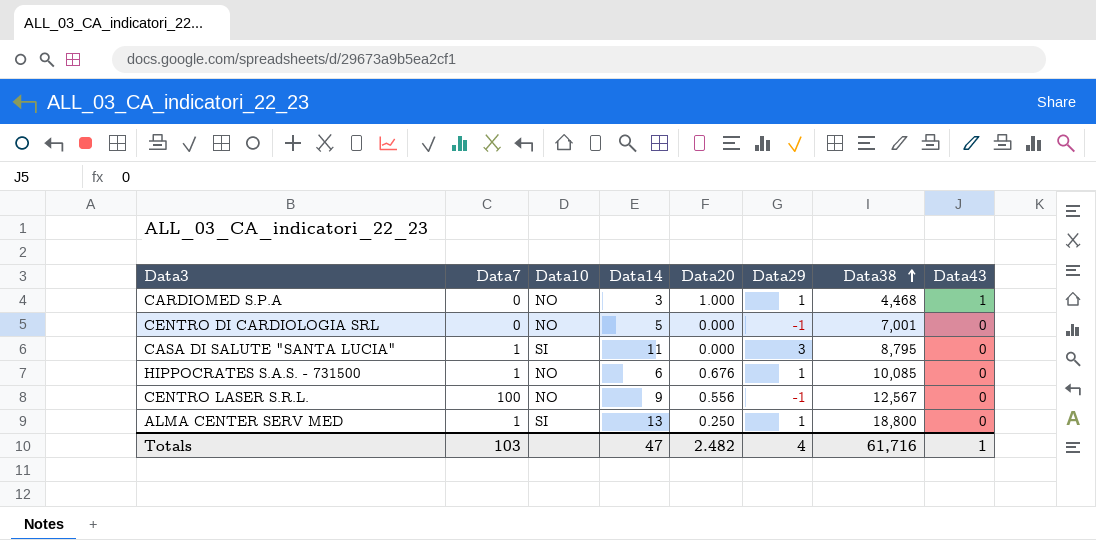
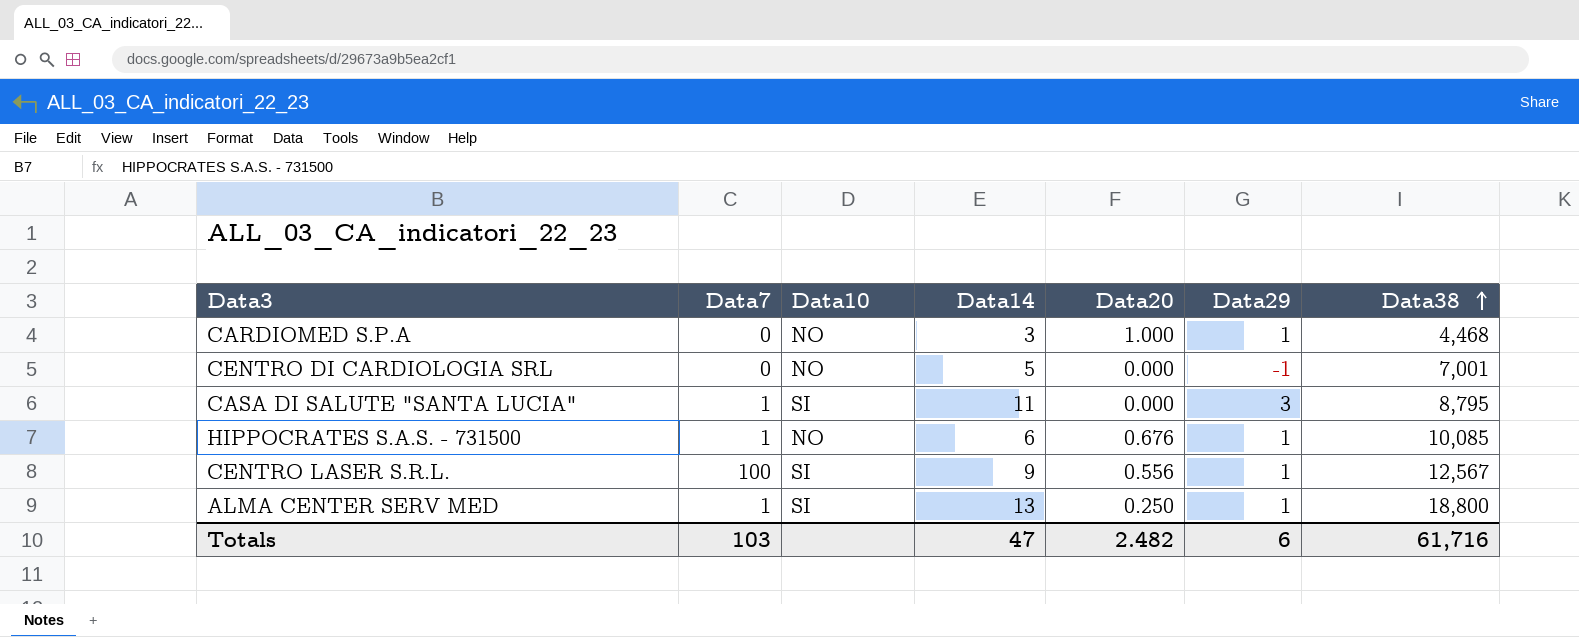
column Data43 | position: 8 -> none
CENTRO LASER S.R.L. | Data10: NO -> SI
CENTRO LASER S.R.L. | Data29: -1 -> 1
Totals | Data29: 4 -> 6

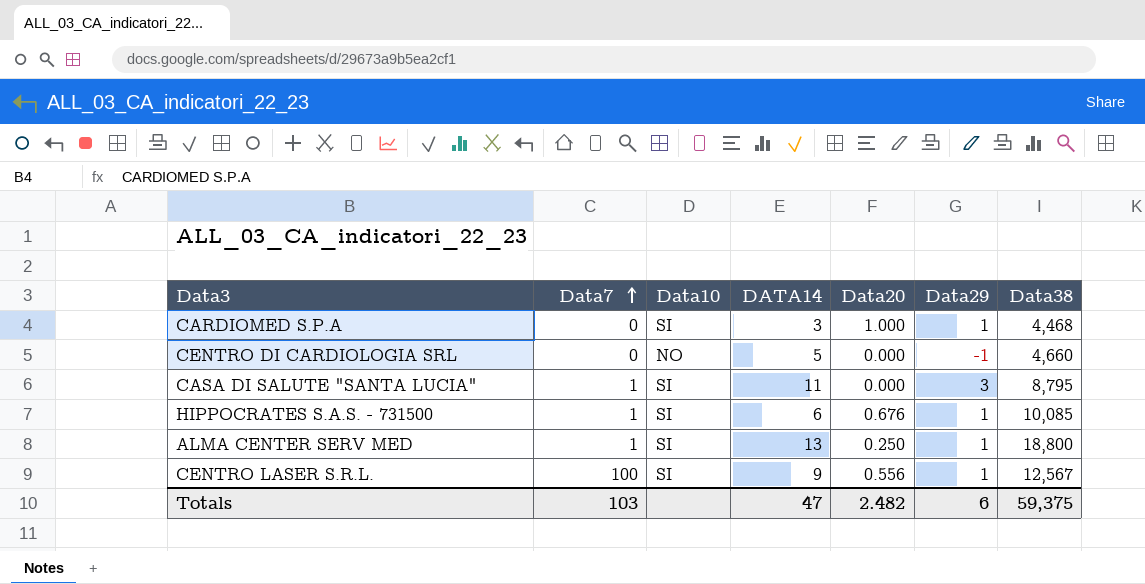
row order: Data38 ascending -> Data7 ascending
column name: Data14 -> DATA14
CARDIOMED S.P.A | Data10: NO -> SI
CENTRO DI CARDIOLOGIA SRL | Data38: 7,001 -> 4,660
HIPPOCRATES S.A.S. - 731500 | Data10: NO -> SI
Totals | Data38: 61,716 -> 59,375

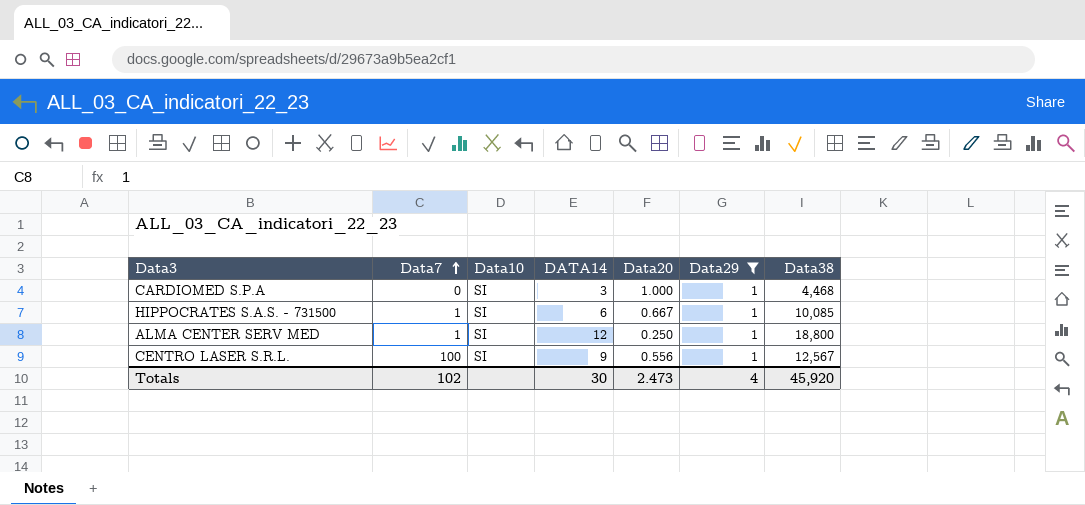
filter: none -> Data29 = 1
HIPPOCRATES S.A.S. - 731500 | Data20: 0.676 -> 0.667
ALMA CENTER SERV MED | DATA14: 13 -> 12
Totals | Data7: 103 -> 102
Totals | DATA14: 47 -> 30
Totals | Data20: 2.482 -> 2.473
Totals | Data29: 6 -> 4
Totals | Data38: 59,375 -> 45,920

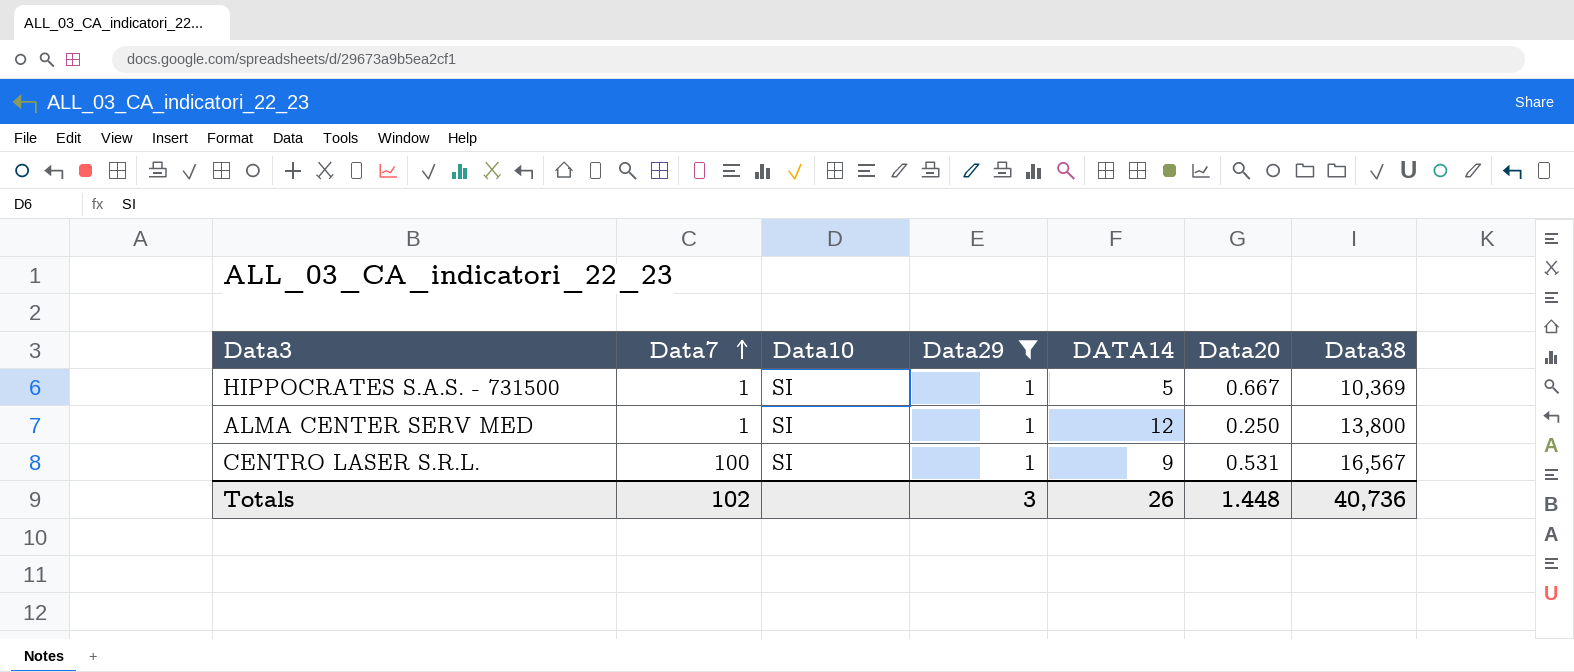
column Data29 | position: 6 -> 4
row CARDIOMED S.P.A: 0 | SI | 3 | 1.000 | 1 | 4,468 -> none
HIPPOCRATES S.A.S. - 731500 | DATA14: 6 -> 5
HIPPOCRATES S.A.S. - 731500 | Data38: 10,085 -> 10,369
ALMA CENTER SERV MED | Data38: 18,800 -> 13,800
CENTRO LASER S.R.L. | Data20: 0.556 -> 0.531
CENTRO LASER S.R.L. | Data38: 12,567 -> 16,567
Totals | Data29: 4 -> 3
Totals | DATA14: 30 -> 26
Totals | Data20: 2.473 -> 1.448
Totals | Data38: 45,920 -> 40,736

